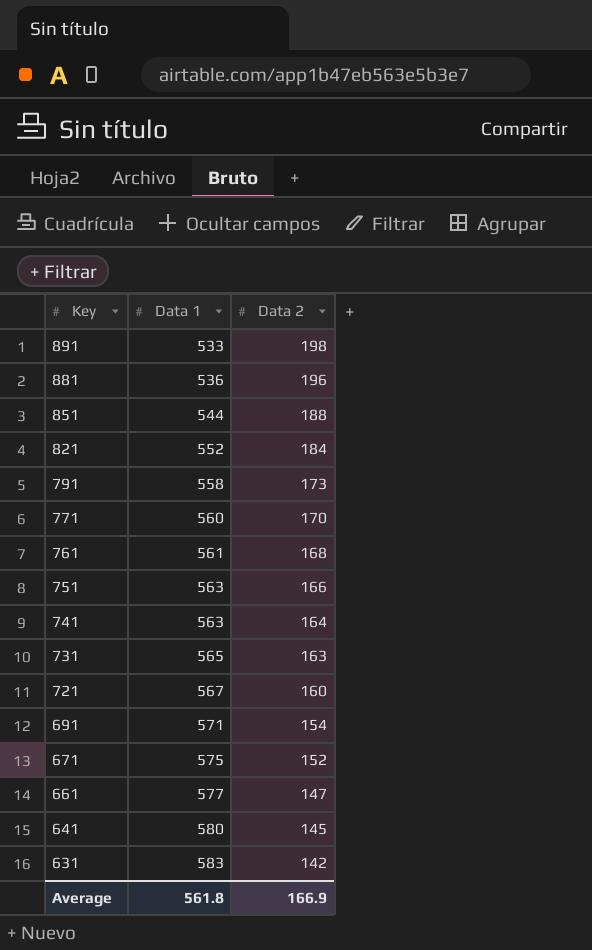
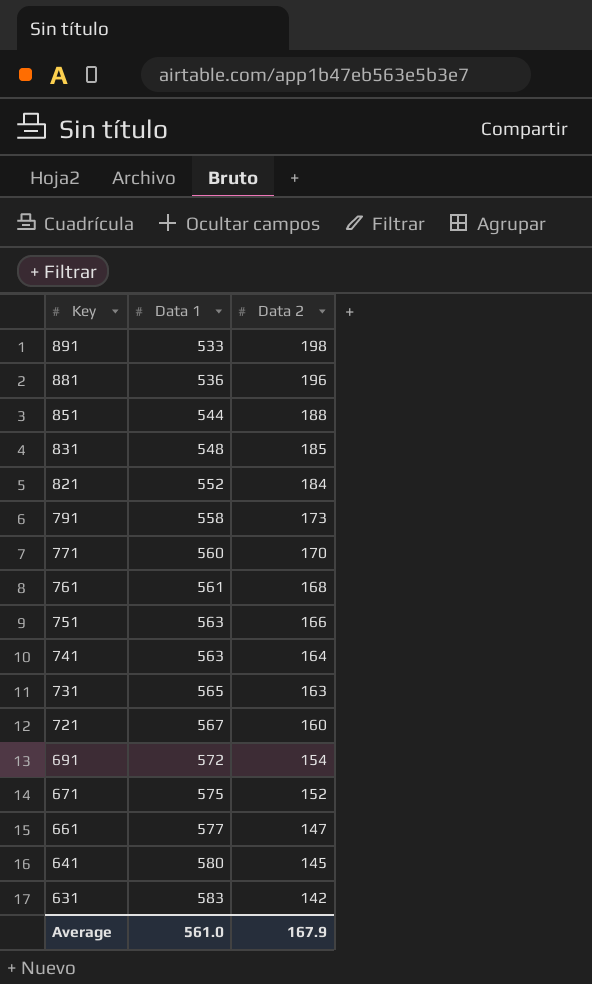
row 831: none -> 548 | 185
691 | Data 1: 571 -> 572
Average | Data 1: 561.8 -> 561.0
Average | Data 2: 166.9 -> 167.9

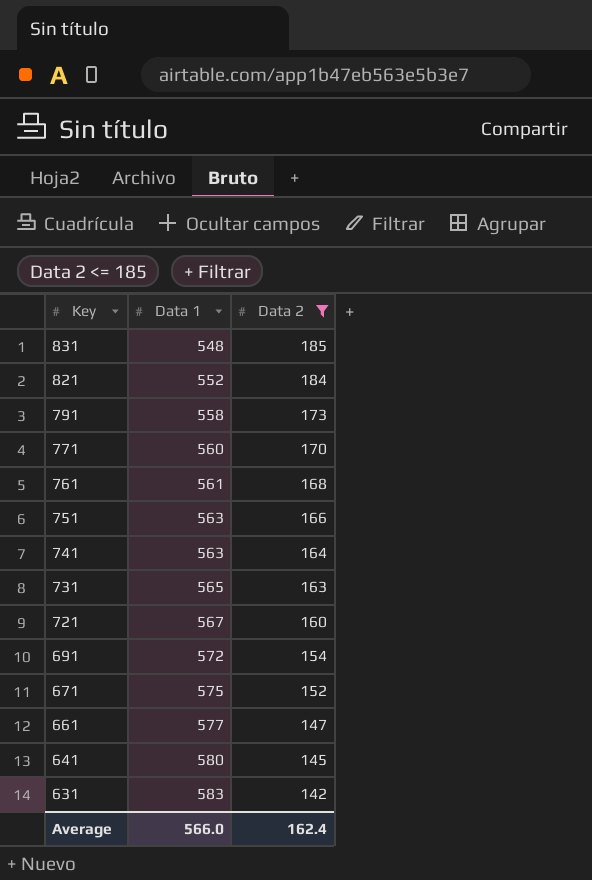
filter: none -> Data 2 <= 185
Average | Data 1: 561.0 -> 566.0
Average | Data 2: 167.9 -> 162.4

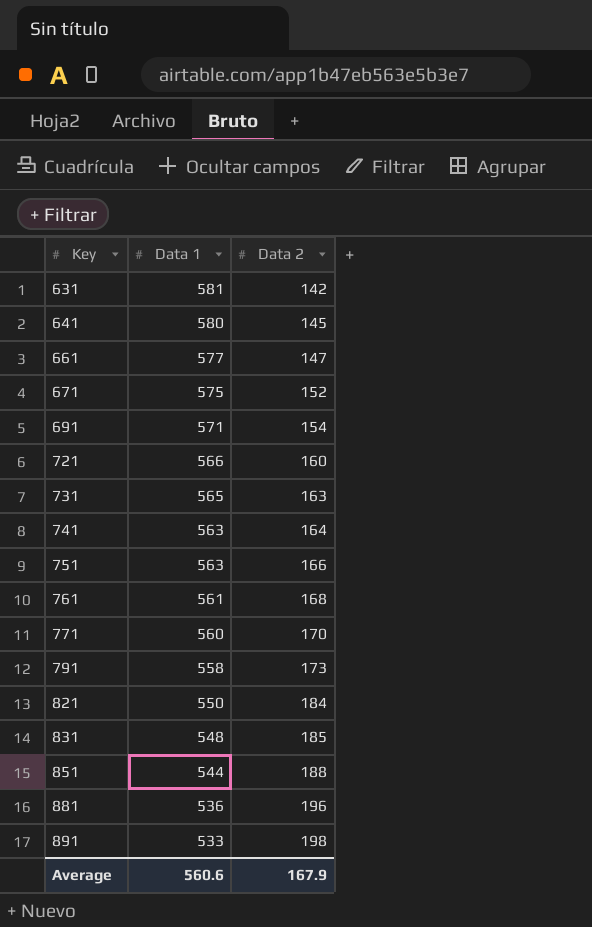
filter: Data 2 <= 185 -> none
row order: Key descending -> Key ascending
631 | Data 1: 583 -> 581
691 | Data 1: 572 -> 571
721 | Data 1: 567 -> 566
821 | Data 1: 552 -> 550
Average | Data 1: 566.0 -> 560.6
Average | Data 2: 162.4 -> 167.9

